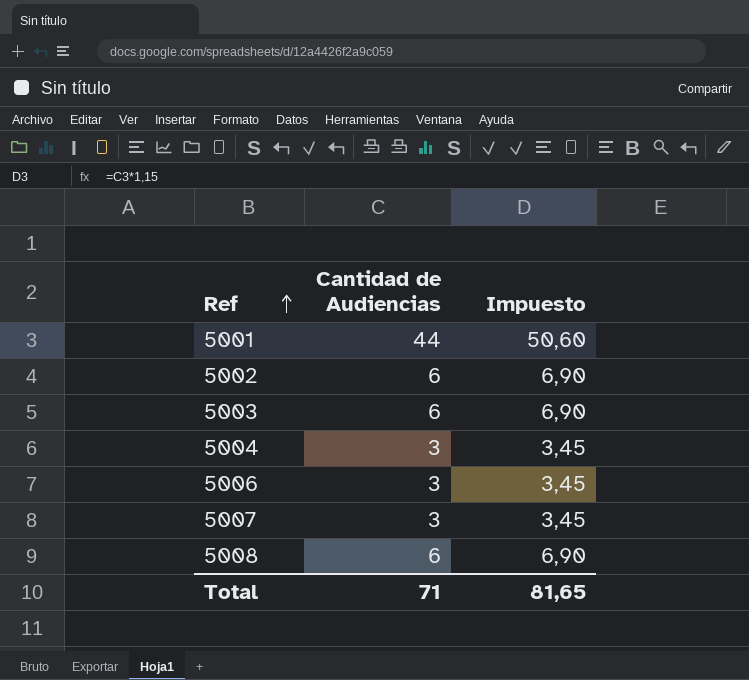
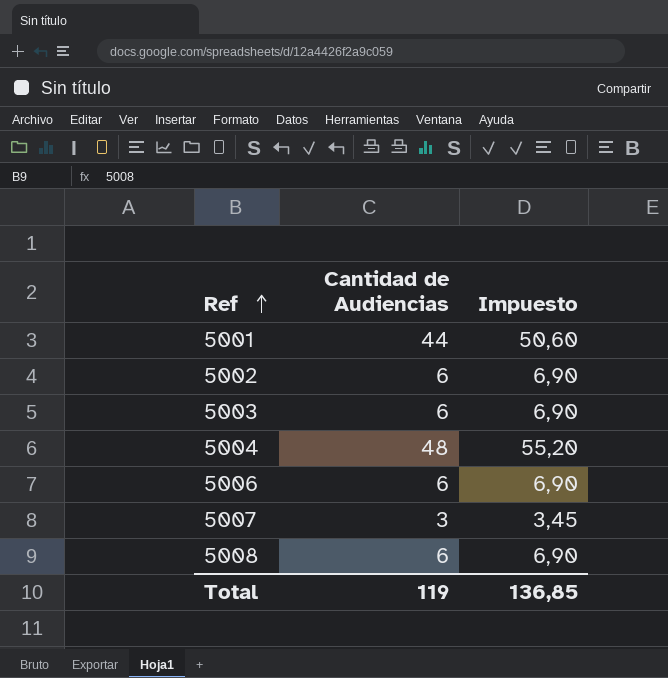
5004 | Cantidad de Audiencias: 3 -> 48
5004 | Impuesto: 3,45 -> 55,20
5006 | Cantidad de Audiencias: 3 -> 6
5006 | Impuesto: 3,45 -> 6,90
Total | Cantidad de Audiencias: 71 -> 119
Total | Impuesto: 81,65 -> 136,85

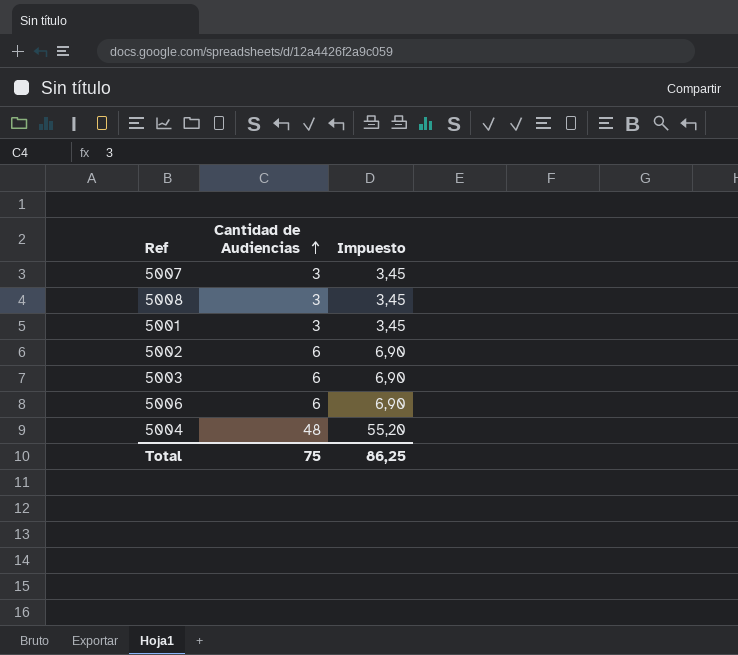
row order: Ref ascending -> Cantidad de Audiencias ascending
5008 | Cantidad de Audiencias: 6 -> 3
5008 | Impuesto: 6,90 -> 3,45
5001 | Cantidad de Audiencias: 44 -> 3
5001 | Impuesto: 50,60 -> 3,45
Total | Cantidad de Audiencias: 119 -> 75
Total | Impuesto: 136,85 -> 86,25

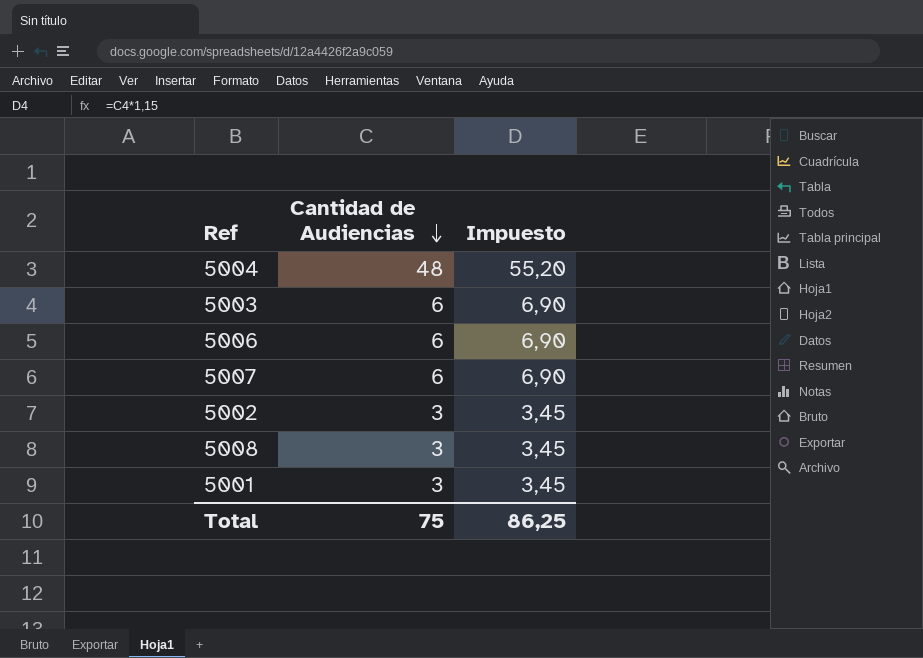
row order: Cantidad de Audiencias ascending -> Cantidad de Audiencias descending
5007 | Cantidad de Audiencias: 3 -> 6
5007 | Impuesto: 3,45 -> 6,90
5002 | Cantidad de Audiencias: 6 -> 3
5002 | Impuesto: 6,90 -> 3,45

